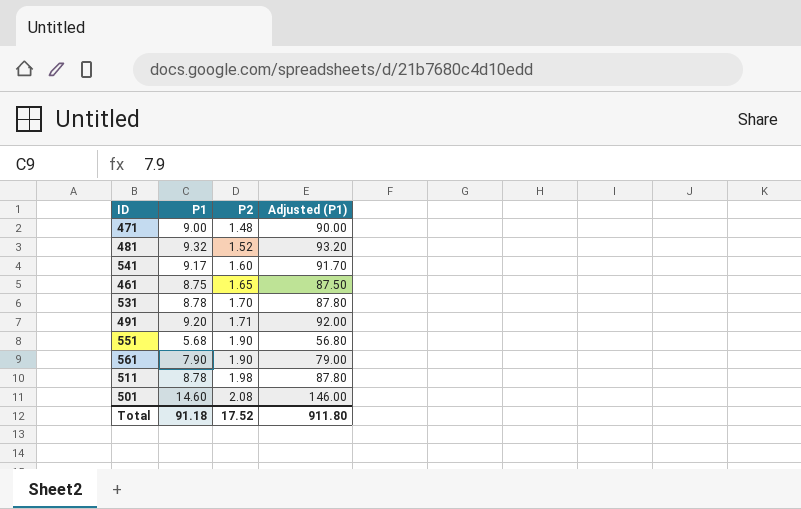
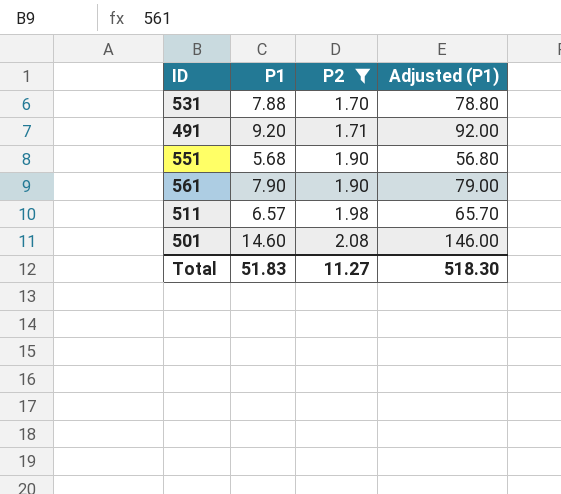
filter: none -> P2 >= 1.70
531 | P1: 8.78 -> 7.88
531 | Adjusted (P1): 87.80 -> 78.80
511 | P1: 8.78 -> 6.57
511 | Adjusted (P1): 87.80 -> 65.70
Total | P1: 91.18 -> 51.83
Total | P2: 17.52 -> 11.27
Total | Adjusted (P1): 911.80 -> 518.30

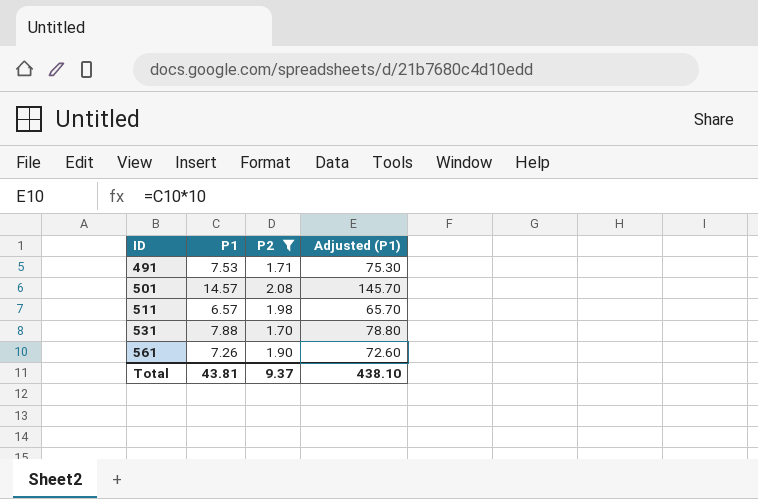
row order: P2 ascending -> ID ascending
row 551: 5.68 | 1.90 | 56.80 -> none
491 | P1: 9.20 -> 7.53
491 | Adjusted (P1): 92.00 -> 75.30
501 | P1: 14.60 -> 14.57
501 | Adjusted (P1): 146.00 -> 145.70
561 | P1: 7.90 -> 7.26
561 | Adjusted (P1): 79.00 -> 72.60
Total | P1: 51.83 -> 43.81
Total | P2: 11.27 -> 9.37
Total | Adjusted (P1): 518.30 -> 438.10

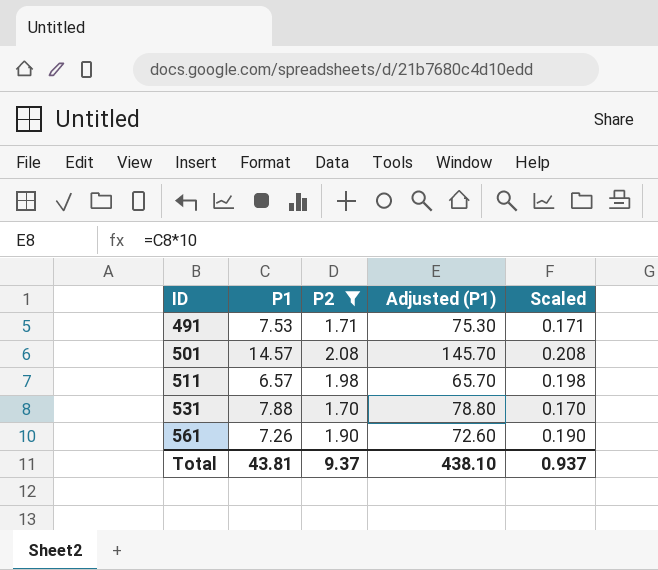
column Scaled | formula: none -> [P2] * 0.1

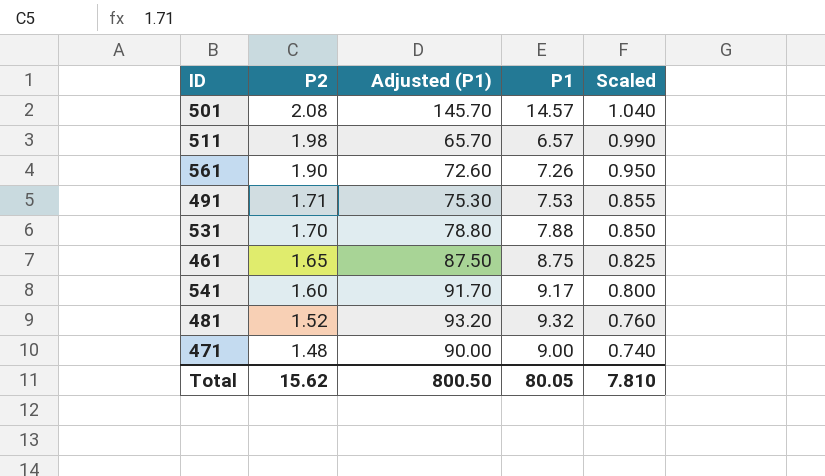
filter: P2 >= 1.70 -> none
row order: ID ascending -> P2 descending
column P1 | position: 2 -> 4
column Scaled | formula: [P2] * 0.1 -> [P2] * 0.5
Total | P2: 9.37 -> 15.62
Total | Adjusted (P1): 438.10 -> 800.50
Total | P1: 43.81 -> 80.05
Total | Scaled: 0.937 -> 7.810

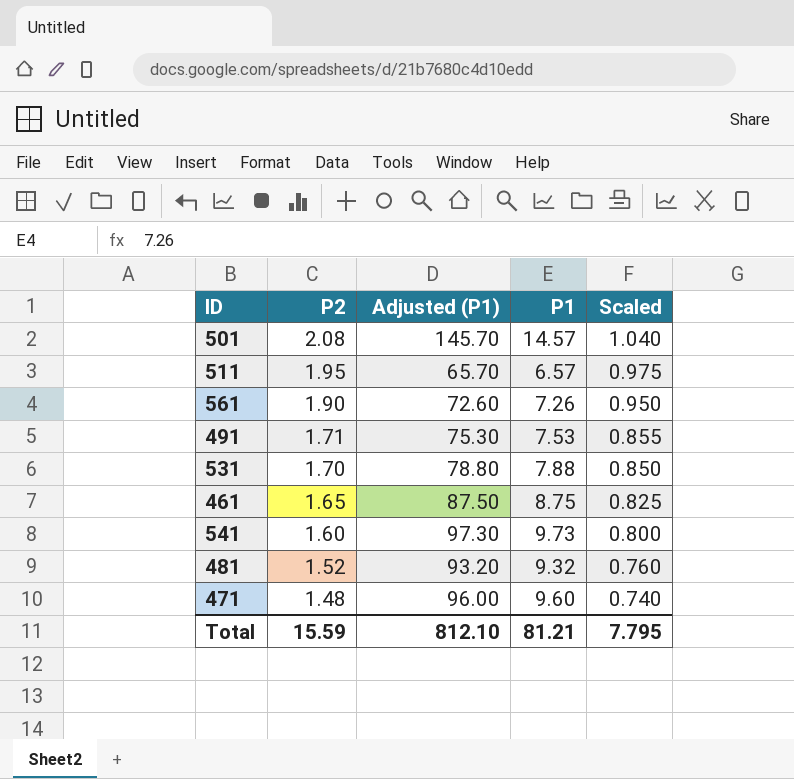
511 | P2: 1.98 -> 1.95
511 | Scaled: 0.990 -> 0.975
541 | Adjusted (P1): 91.70 -> 97.30
541 | P1: 9.17 -> 9.73
471 | Adjusted (P1): 90.00 -> 96.00
471 | P1: 9.00 -> 9.60
Total | P2: 15.62 -> 15.59
Total | Adjusted (P1): 800.50 -> 812.10
Total | P1: 80.05 -> 81.21
Total | Scaled: 7.810 -> 7.795

